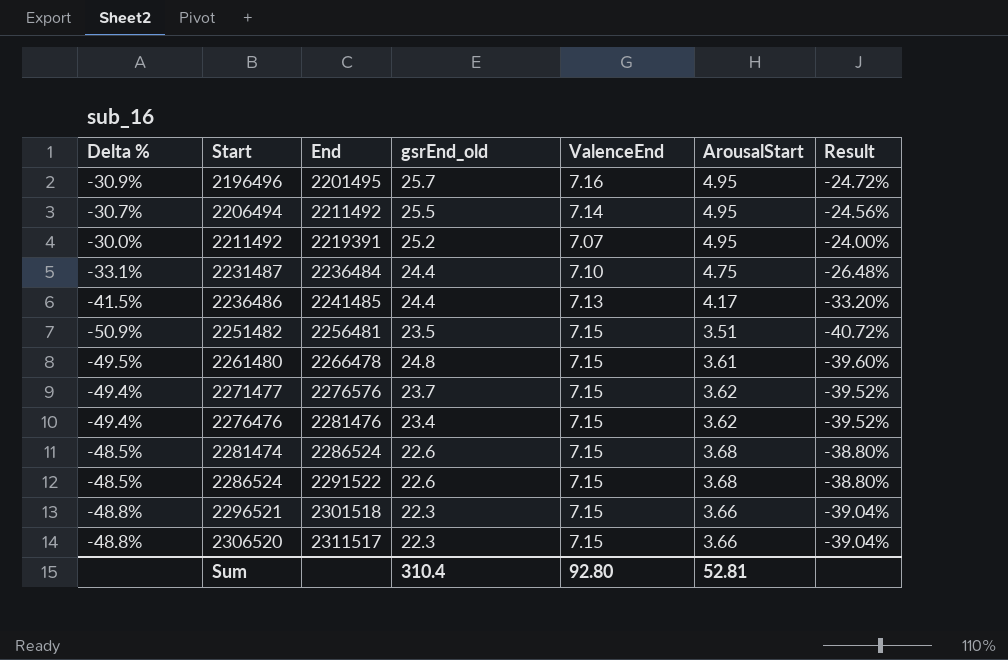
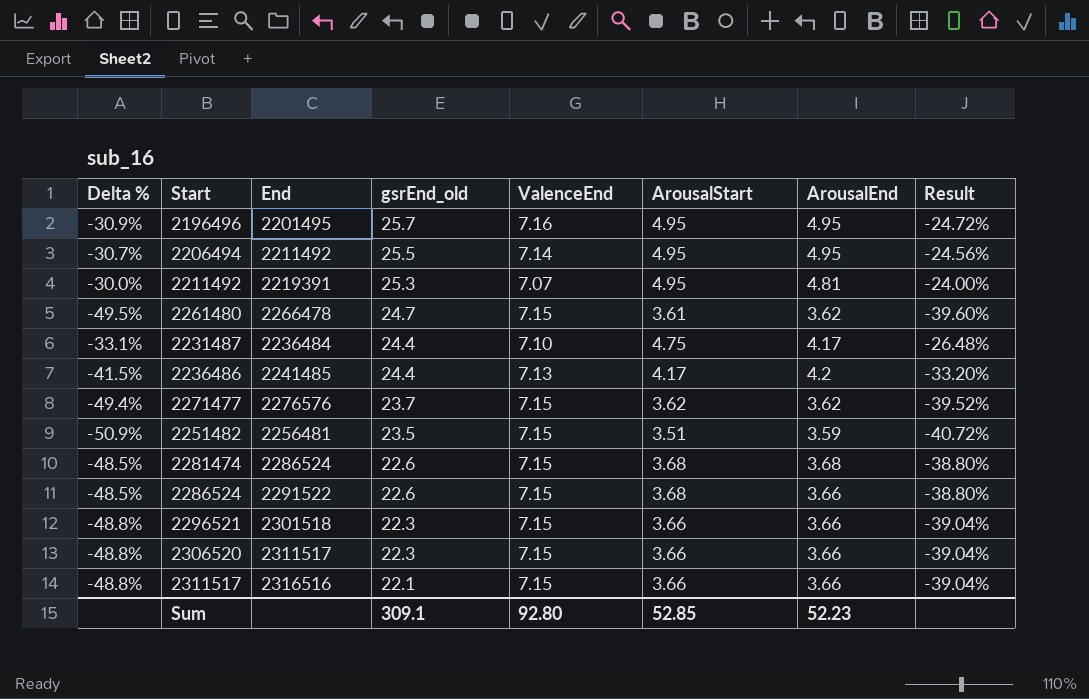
row order: Start ascending -> gsrEnd_old descending
column ArousalEnd | position: none -> 7
row 2276476: -49.4% | 2281476 | 23.4 | 7.15 | 3.62 | -39.52% -> none
2211492 | gsrEnd_old: 25.2 -> 25.3
2261480 | gsrEnd_old: 24.8 -> 24.7
row 2311517: none -> -48.8% | 2316516 | 22.1 | 7.15 | 3.66 | 3.66 | -39.04%
Sum | gsrEnd_old: 310.4 -> 309.1
Sum | ArousalStart: 52.81 -> 52.85

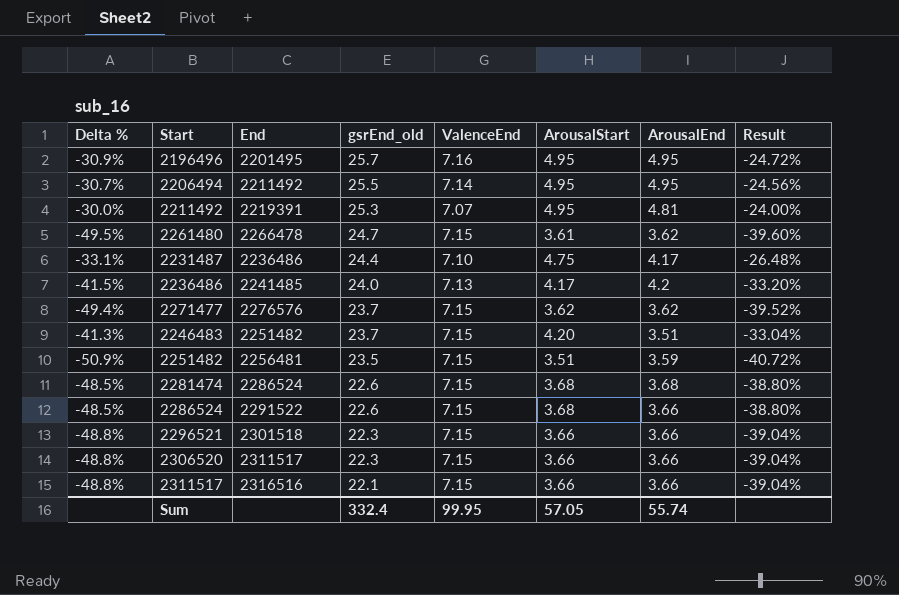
2231487 | End: 2236484 -> 2236486
2236486 | gsrEnd_old: 24.4 -> 24.0
row 2246483: none -> -41.3% | 2251482 | 23.7 | 7.15 | 4.20 | 3.51 | -33.04%
Sum | gsrEnd_old: 309.1 -> 332.4
Sum | ValenceEnd: 92.80 -> 99.95
Sum | ArousalStart: 52.85 -> 57.05
Sum | ArousalEnd: 52.23 -> 55.74

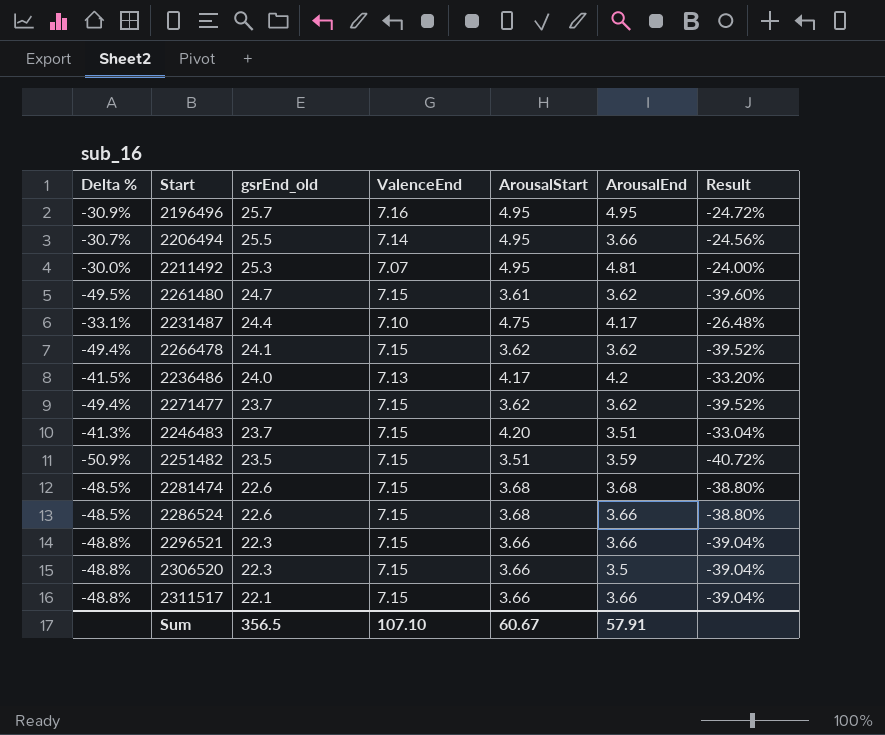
column End | position: 3 -> none
2206494 | ArousalEnd: 4.95 -> 3.66
row 2266478: none -> -49.4% | 24.1 | 7.15 | 3.62 | 3.62 | -39.52%
2306520 | ArousalEnd: 3.66 -> 3.5
Sum | gsrEnd_old: 332.4 -> 356.5
Sum | ValenceEnd: 99.95 -> 107.10
Sum | ArousalStart: 57.05 -> 60.67
Sum | ArousalEnd: 55.74 -> 57.91

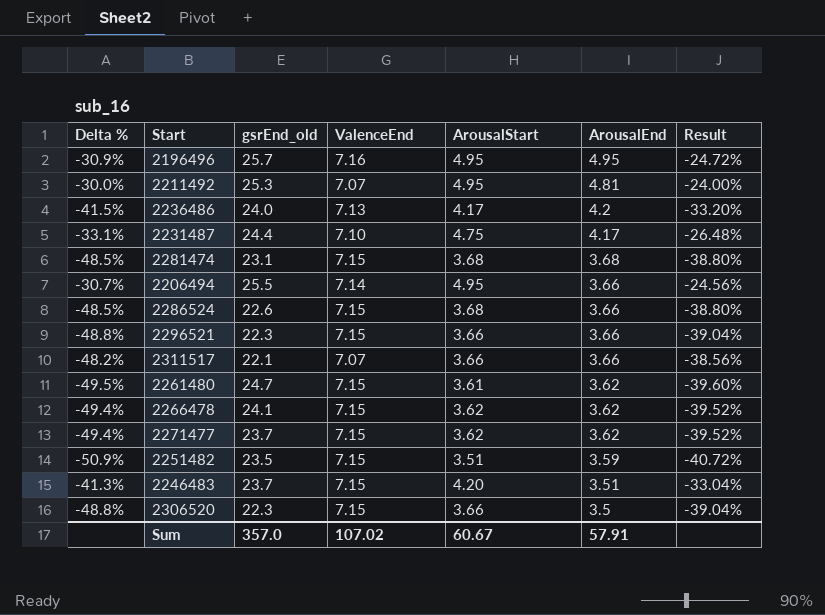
row order: gsrEnd_old descending -> ArousalEnd descending
2281474 | gsrEnd_old: 22.6 -> 23.1
2311517 | Delta %: -48.8% -> -48.2%
2311517 | ValenceEnd: 7.15 -> 7.07
2311517 | Result: -39.04% -> -38.56%
Sum | gsrEnd_old: 356.5 -> 357.0
Sum | ValenceEnd: 107.10 -> 107.02

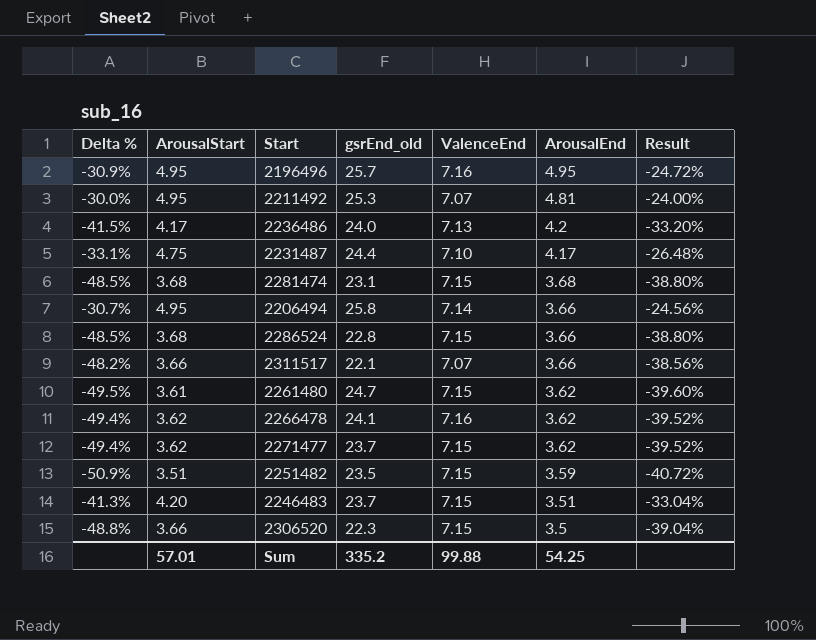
column ArousalStart | position: 5 -> 2
row 2296521: -48.8% | 22.3 | 7.15 | 3.66 | 3.66 | -39.04% -> none
2206494 | gsrEnd_old: 25.5 -> 25.8
2286524 | gsrEnd_old: 22.6 -> 22.8
2266478 | ValenceEnd: 7.15 -> 7.16
Sum | ArousalStart: 60.67 -> 57.01
Sum | gsrEnd_old: 357.0 -> 335.2
Sum | ValenceEnd: 107.02 -> 99.88
Sum | ArousalEnd: 57.91 -> 54.25

